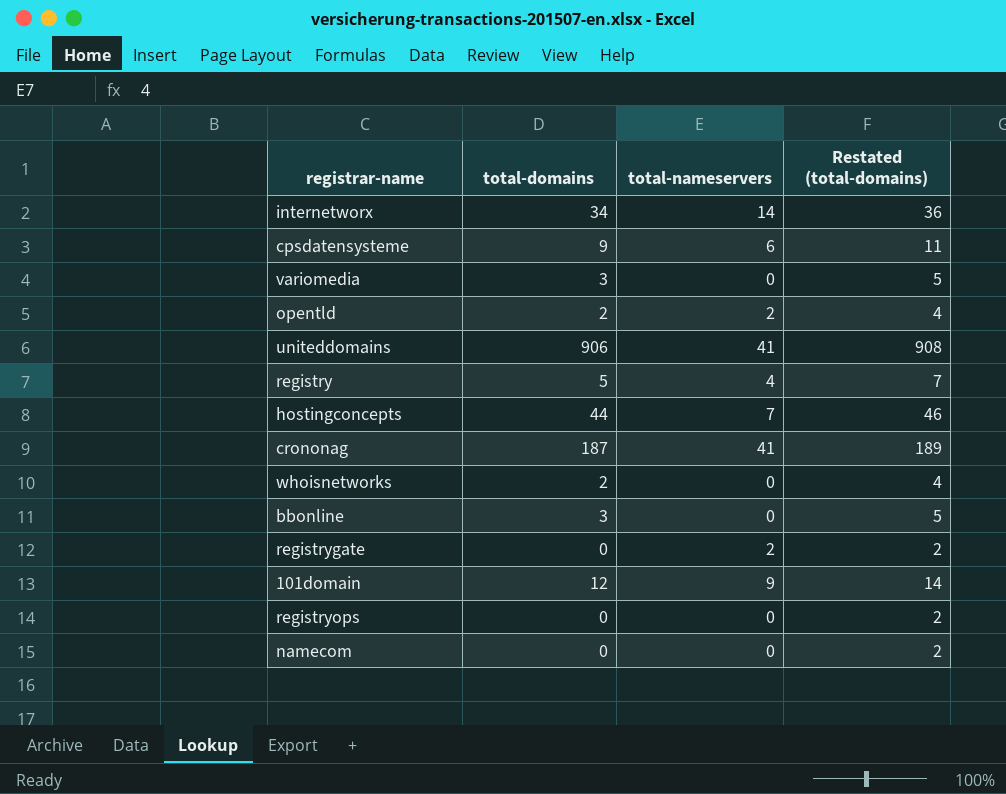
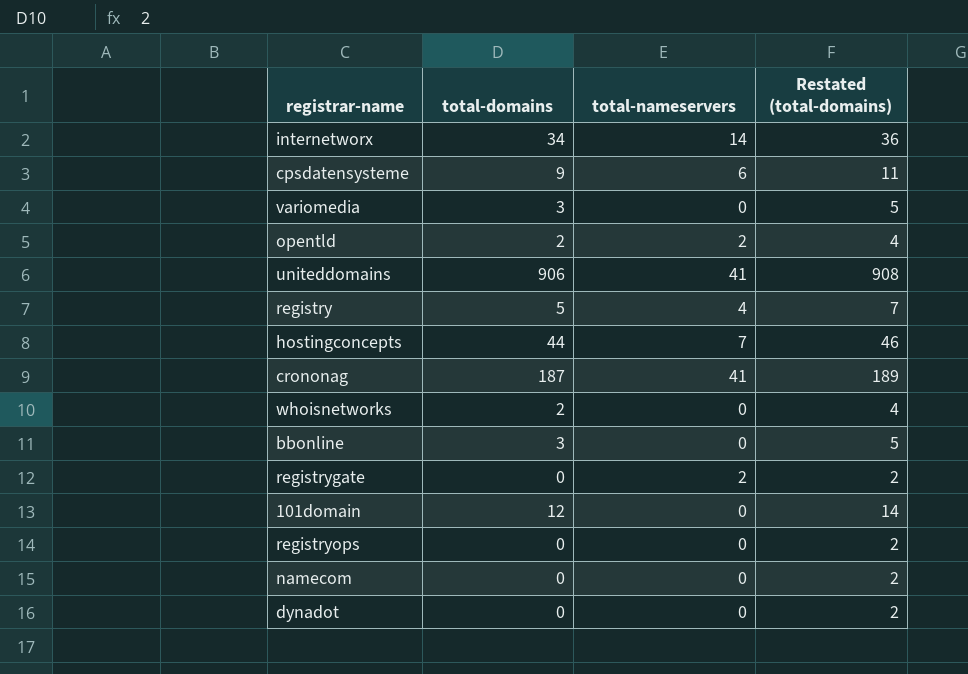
101domain | total-nameservers: 9 -> 0
row dynadot: none -> 0 | 0 | 2

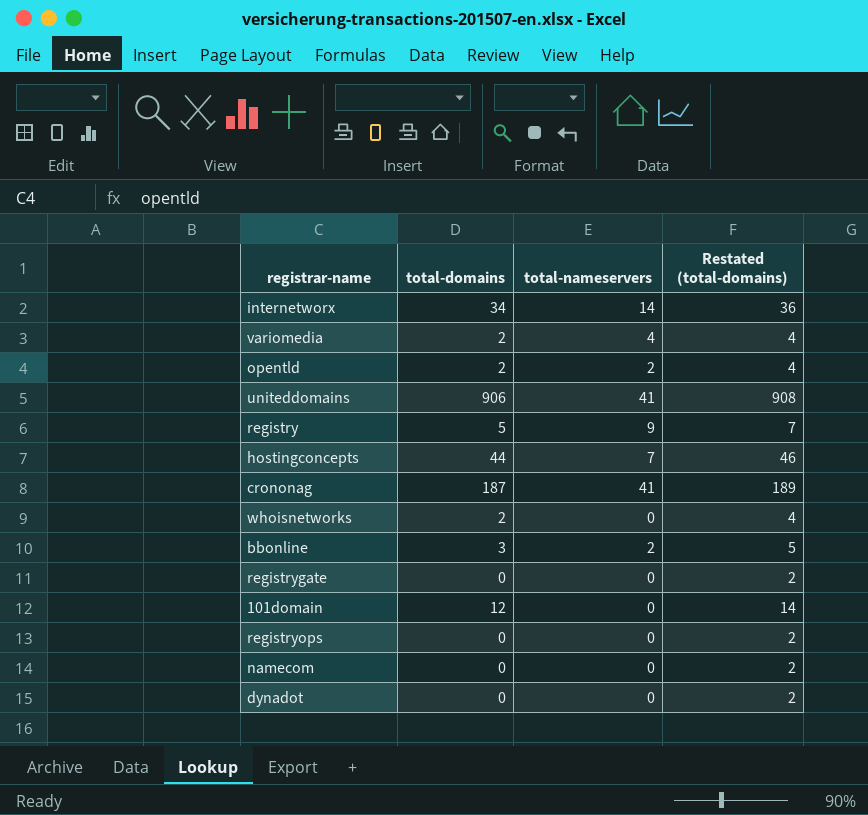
row cpsdatensysteme: 9 | 6 | 11 -> none
variomedia | total-domains: 3 -> 2
variomedia | total-nameservers: 0 -> 4
variomedia | Restated (total-domains): 5 -> 4
registry | total-nameservers: 4 -> 9
bbonline | total-nameservers: 0 -> 2
registrygate | total-nameservers: 2 -> 0

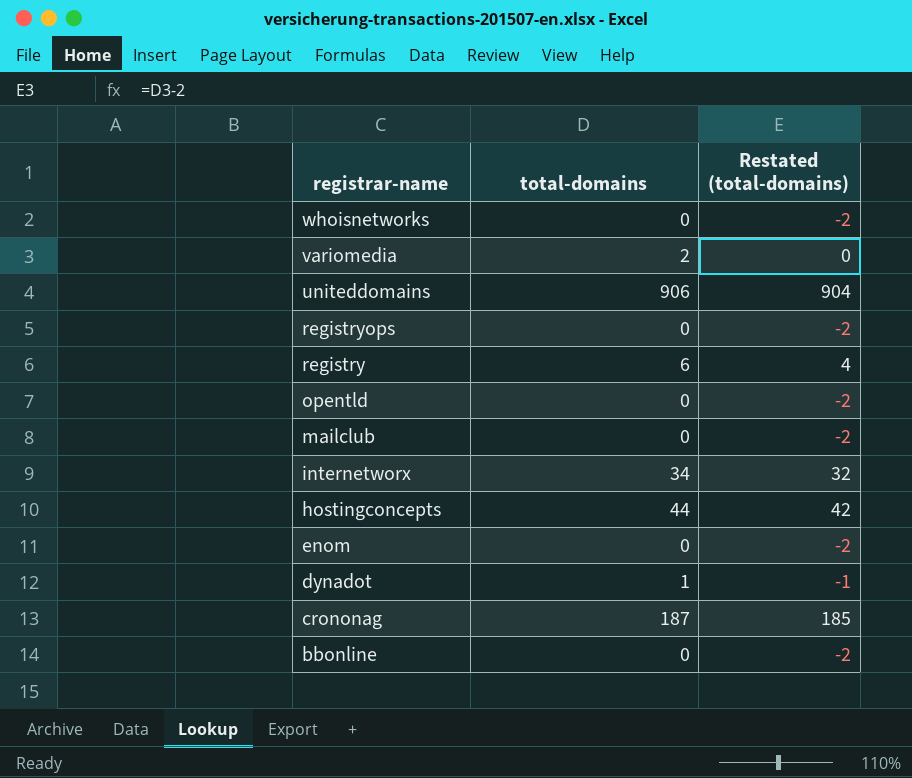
row order: none -> registrar-name descending
column total-nameservers | position: 3 -> none
column Restated (total-domains) | formula: [total-domains] + 2 -> [total-domains] - 2
row registrygate: 0 | 0 | 2 -> none
row 101domain: 12 | 0 | 14 -> none
row namecom: 0 | 0 | 2 -> none
whoisnetworks | total-domains: 2 -> 0
registry | total-domains: 5 -> 6
opentld | total-domains: 2 -> 0
row mailclub: none -> 0 | -2
row enom: none -> 0 | -2
dynadot | total-domains: 0 -> 1
bbonline | total-domains: 3 -> 0

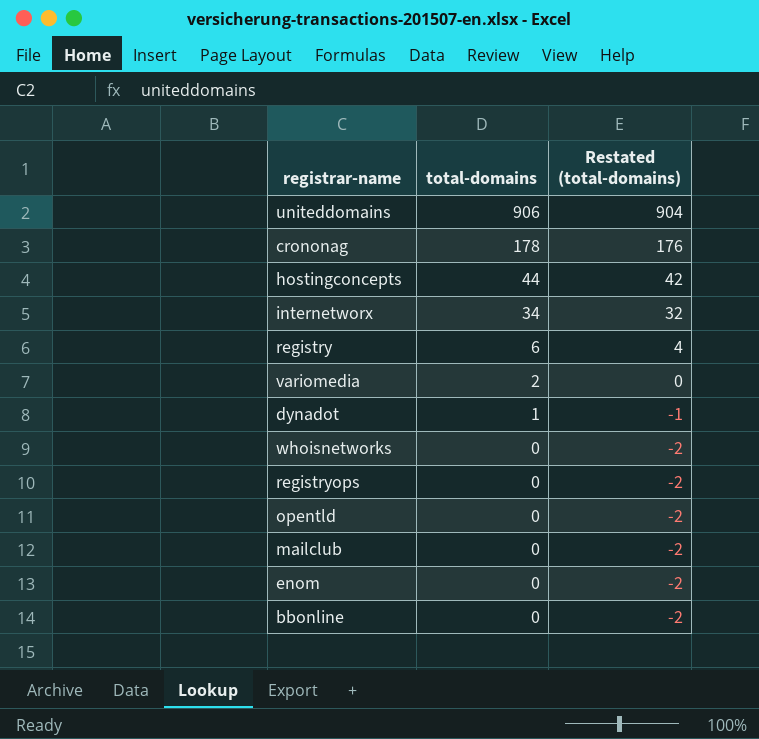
row order: registrar-name descending -> total-domains descending
crononag | total-domains: 187 -> 178
crononag | Restated (total-domains): 185 -> 176

